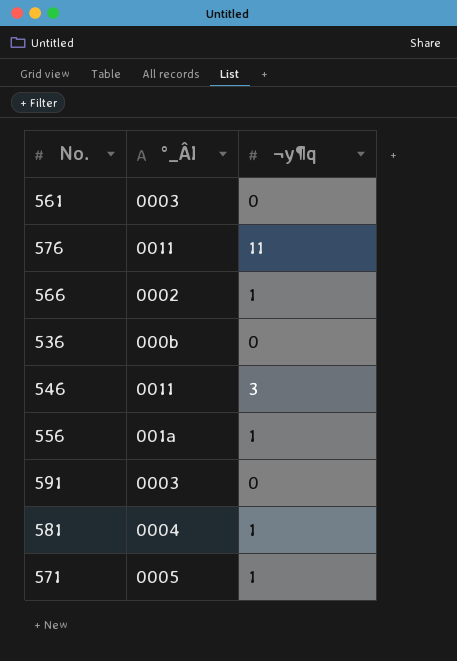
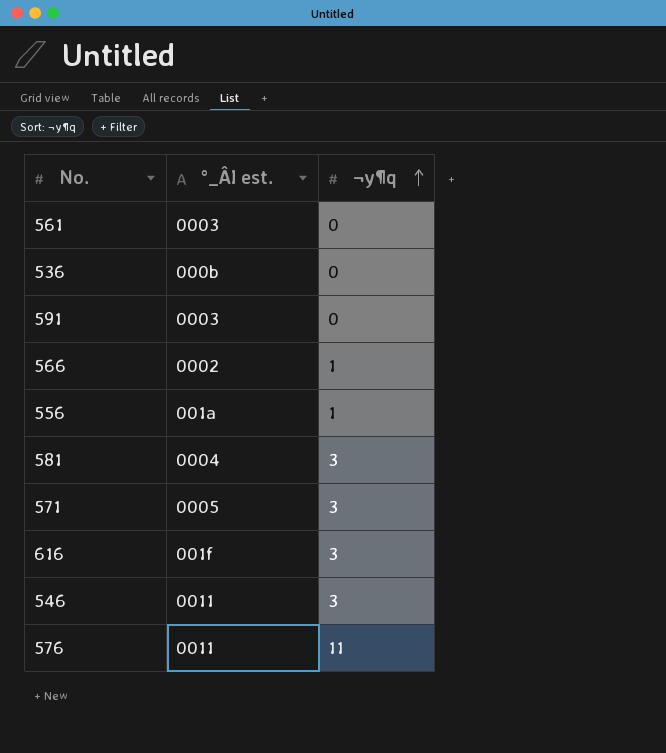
row order: none -> ¬y¶q ascending
column name: °_ÂI -> °_ÂI est.
581 | ¬y¶q: 1 -> 3
571 | ¬y¶q: 1 -> 3
row 616: none -> 001f | 3

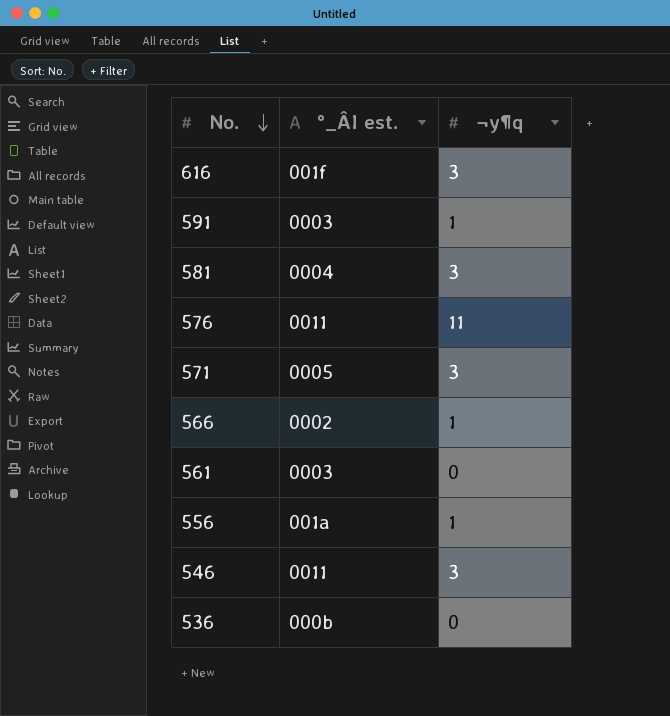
row order: ¬y¶q ascending -> No. descending
591 | ¬y¶q: 0 -> 1

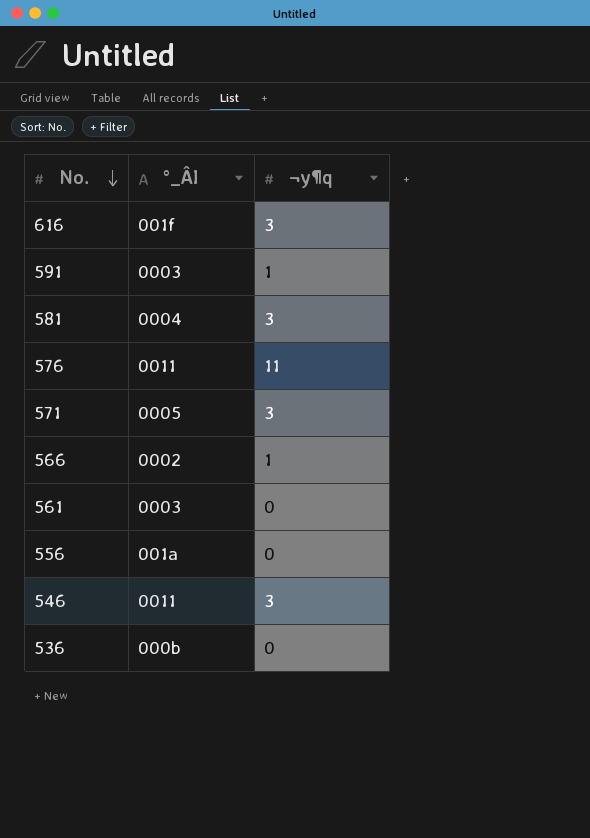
column name: °_ÂI est. -> °_ÂI
556 | ¬y¶q: 1 -> 0

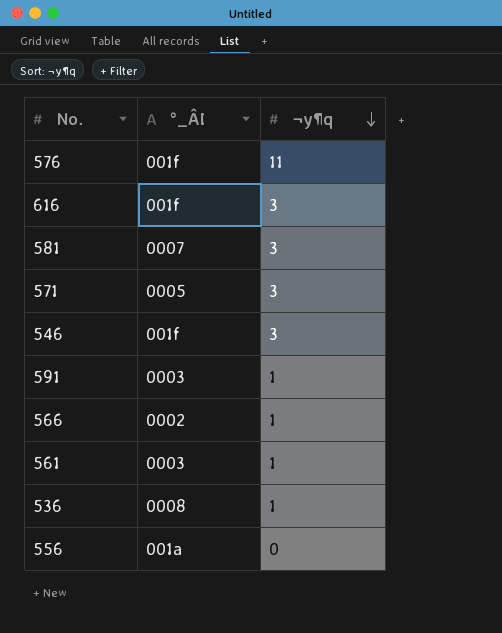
row order: No. descending -> ¬y¶q descending
576 | °_ÂI: 0011 -> 001f
581 | °_ÂI: 0004 -> 0007
546 | °_ÂI: 0011 -> 001f
561 | ¬y¶q: 0 -> 1
536 | °_ÂI: 000b -> 0008
536 | ¬y¶q: 0 -> 1

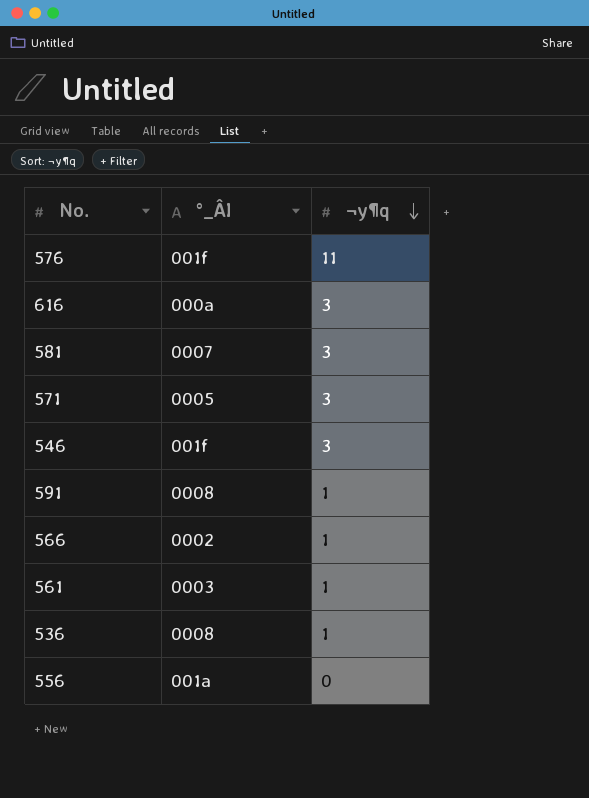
616 | °_ÂI: 001f -> 000a
591 | °_ÂI: 0003 -> 0008

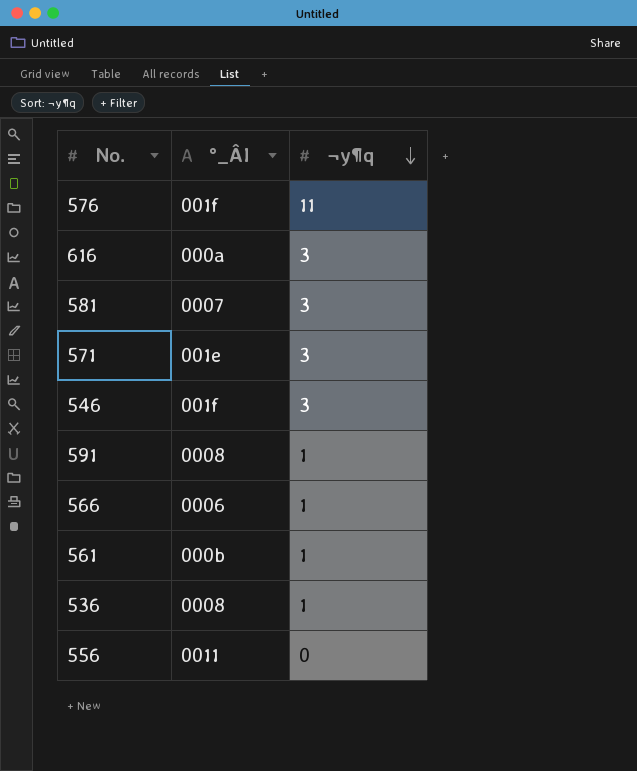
571 | °_ÂI: 0005 -> 001e
566 | °_ÂI: 0002 -> 0006
561 | °_ÂI: 0003 -> 000b
556 | °_ÂI: 001a -> 0011

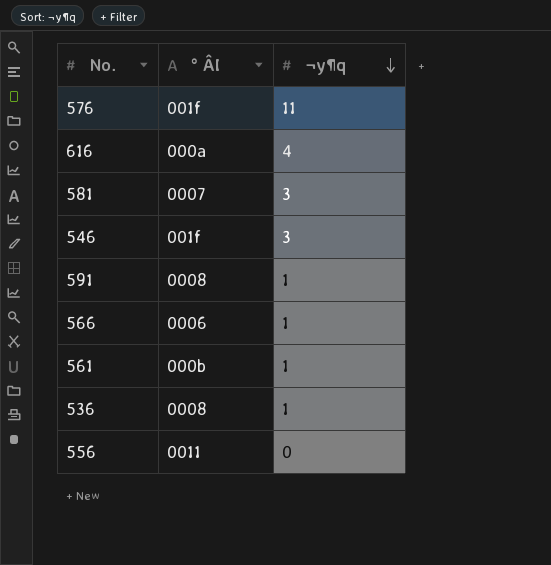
column name: °_ÂI -> ° ÂI
row 571: 001e | 3 -> none
616 | ¬y¶q: 3 -> 4

